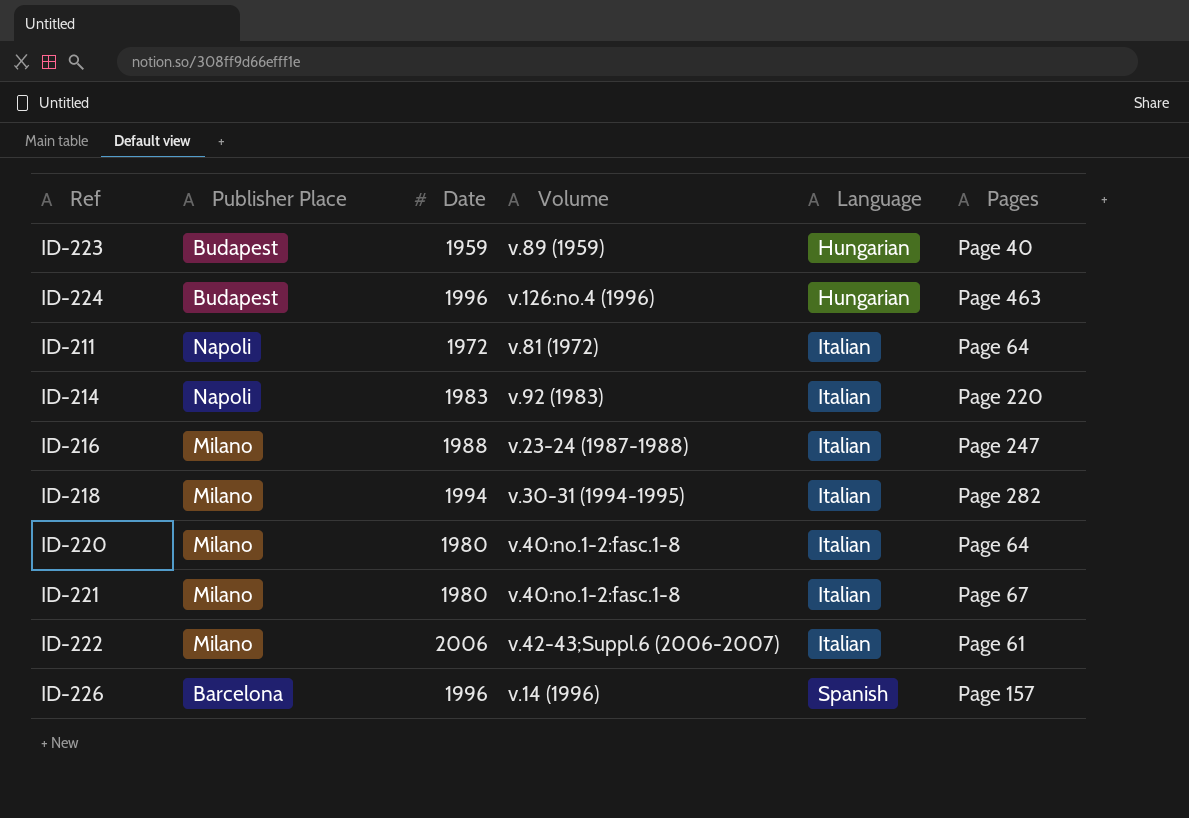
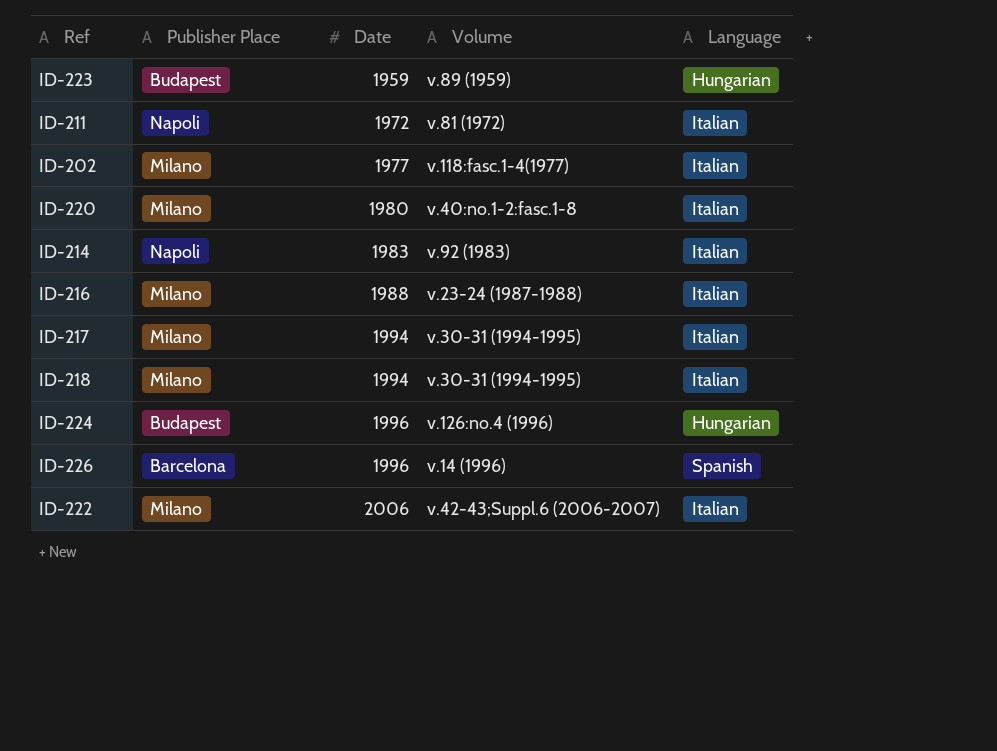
row order: Language ascending -> Date ascending
column Pages | position: 6 -> none
row ID-221: Milano | 1980 | v.40:no.1-2:fasc.1-8 | Italian | Page 67 -> none
row ID-202: none -> Milano | 1977 | v.118:fasc.1-4(1977) | Italian
row ID-217: none -> Milano | 1994 | v.30-31 (1994-1995) | Italian

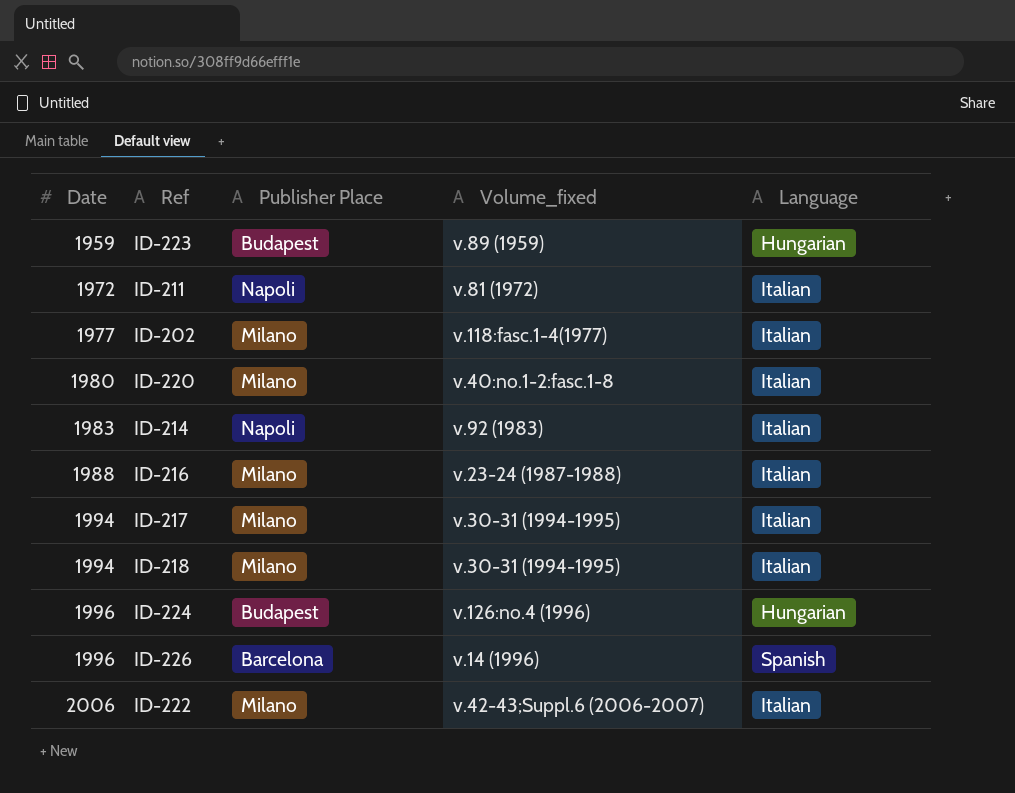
column Date | position: 3 -> 1
column name: Volume -> Volume_fixed

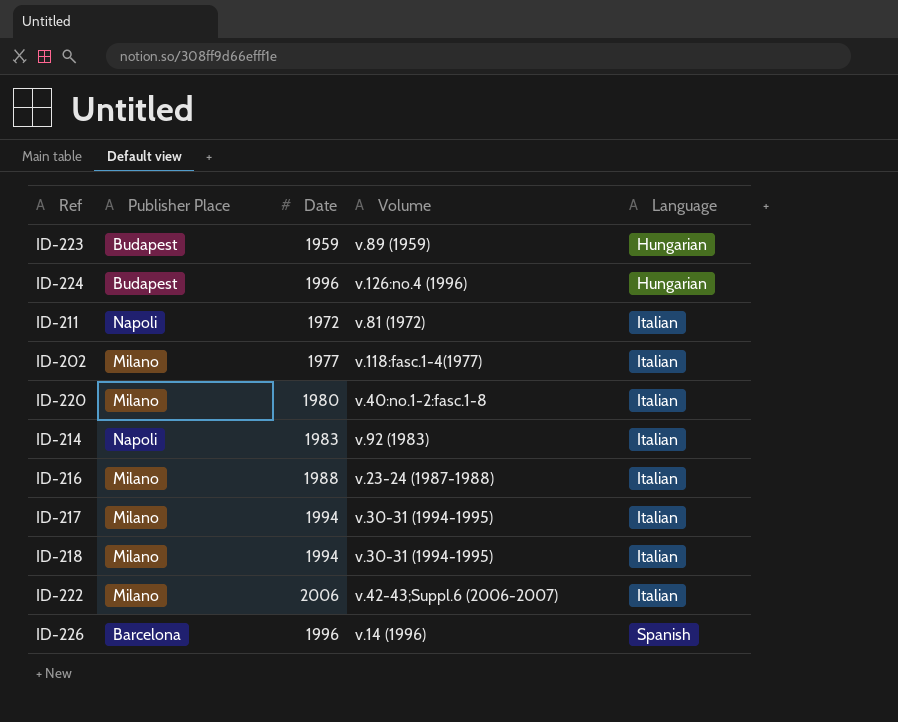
row order: Date ascending -> Language ascending
column Date | position: 1 -> 3
column name: Volume_fixed -> Volume

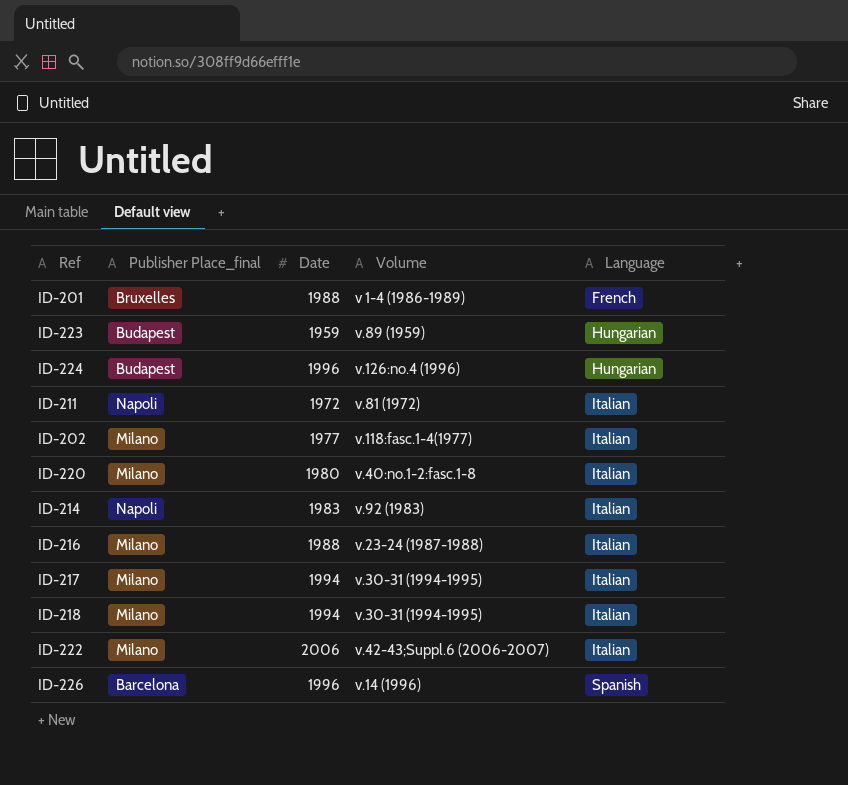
column name: Publisher Place -> Publisher Place_final
row ID-201: none -> Bruxelles | 1988 | v 1-4 (1986-1989) | French

